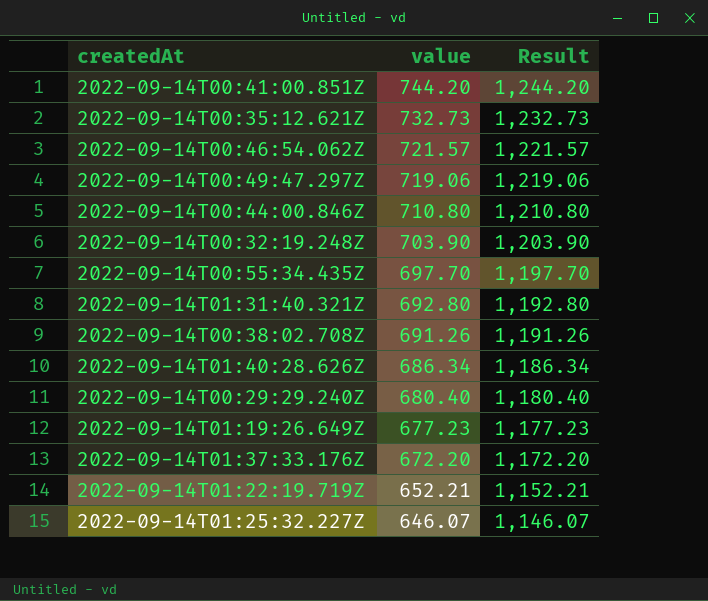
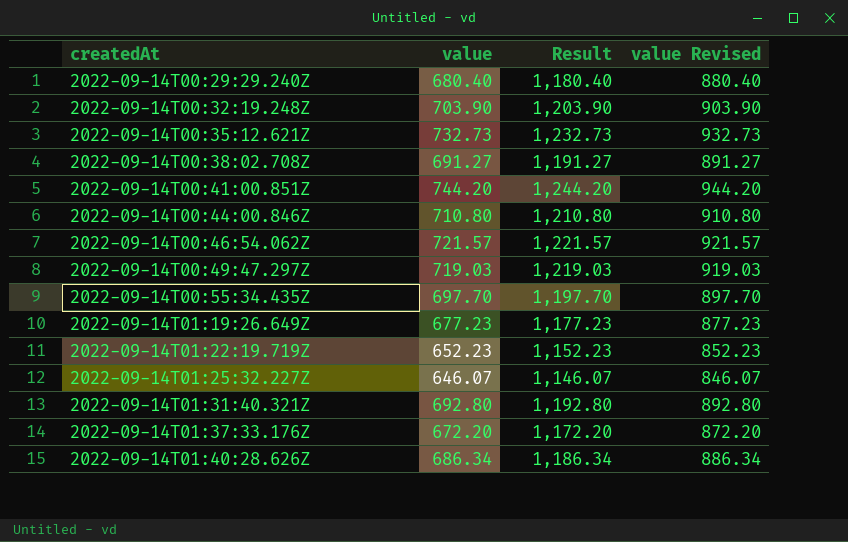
row order: value descending -> createdAt ascending
column value Revised | formula: none -> [value] + 200
2022-09-14T00:38:02.708Z | value: 691.26 -> 691.27
2022-09-14T00:38:02.708Z | Result: 1,191.26 -> 1,191.27
2022-09-14T00:49:47.297Z | value: 719.06 -> 719.03
2022-09-14T00:49:47.297Z | Result: 1,219.06 -> 1,219.03
2022-09-14T01:22:19.719Z | value: 652.21 -> 652.23
2022-09-14T01:22:19.719Z | Result: 1,152.21 -> 1,152.23

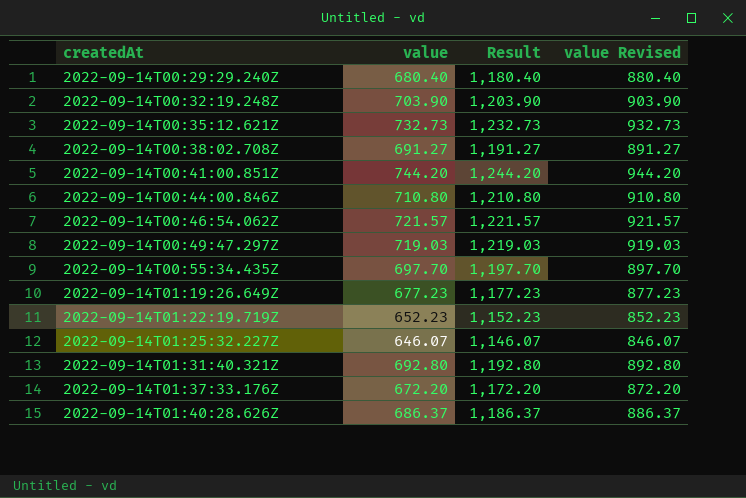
2022-09-14T01:40:28.626Z | value: 686.34 -> 686.37
2022-09-14T01:40:28.626Z | Result: 1,186.34 -> 1,186.37
2022-09-14T01:40:28.626Z | value Revised: 886.34 -> 886.37

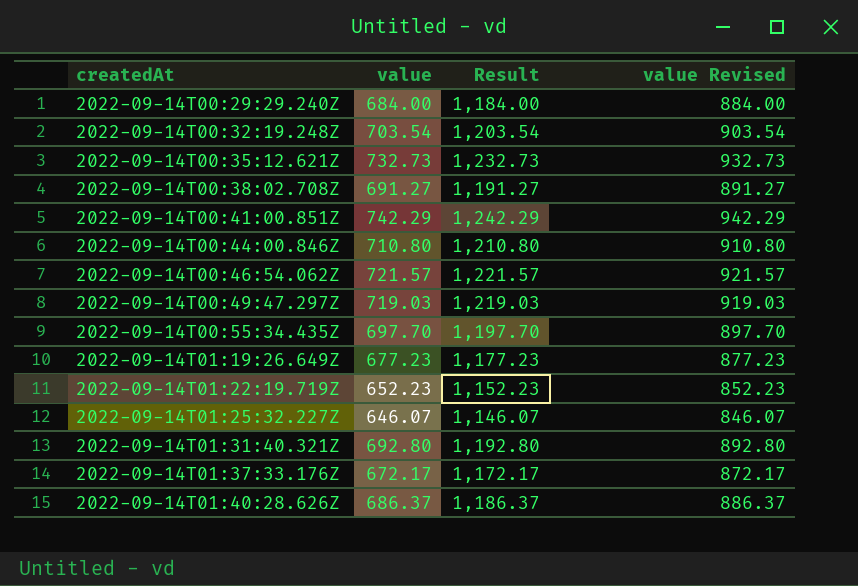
2022-09-14T00:29:29.240Z | value: 680.40 -> 684.00
2022-09-14T00:29:29.240Z | Result: 1,180.40 -> 1,184.00
2022-09-14T00:29:29.240Z | value Revised: 880.40 -> 884.00
2022-09-14T00:32:19.248Z | value: 703.90 -> 703.54
2022-09-14T00:32:19.248Z | Result: 1,203.90 -> 1,203.54
2022-09-14T00:32:19.248Z | value Revised: 903.90 -> 903.54
2022-09-14T00:41:00.851Z | value: 744.20 -> 742.29
2022-09-14T00:41:00.851Z | Result: 1,244.20 -> 1,242.29
2022-09-14T00:41:00.851Z | value Revised: 944.20 -> 942.29
2022-09-14T01:37:33.176Z | value: 672.20 -> 672.17
2022-09-14T01:37:33.176Z | Result: 1,172.20 -> 1,172.17
2022-09-14T01:37:33.176Z | value Revised: 872.20 -> 872.17

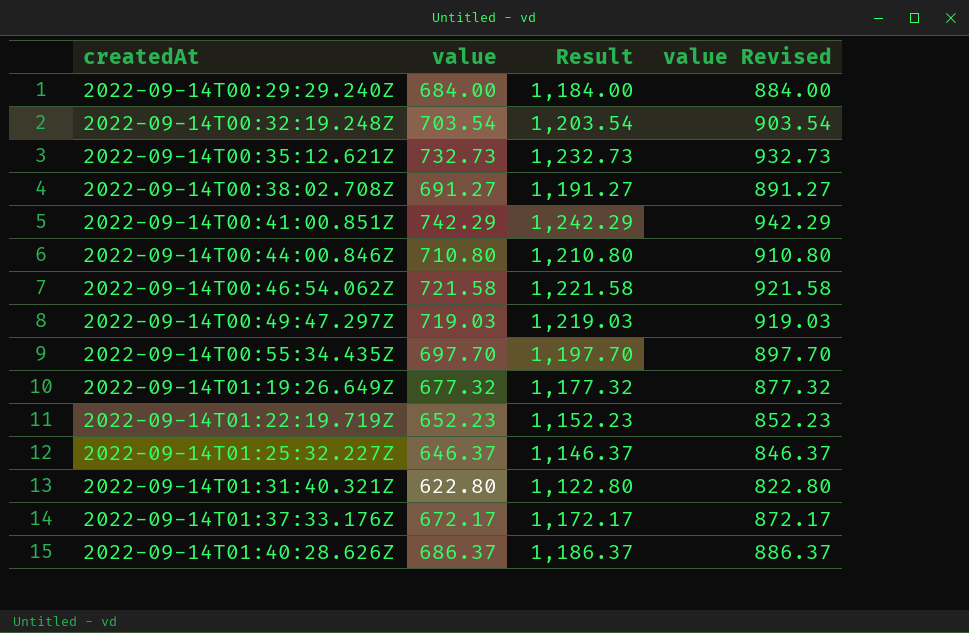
2022-09-14T00:46:54.062Z | value: 721.57 -> 721.58
2022-09-14T00:46:54.062Z | Result: 1,221.57 -> 1,221.58
2022-09-14T00:46:54.062Z | value Revised: 921.57 -> 921.58
2022-09-14T01:19:26.649Z | value: 677.23 -> 677.32
2022-09-14T01:19:26.649Z | Result: 1,177.23 -> 1,177.32
2022-09-14T01:19:26.649Z | value Revised: 877.23 -> 877.32
2022-09-14T01:25:32.227Z | value: 646.07 -> 646.37
2022-09-14T01:25:32.227Z | Result: 1,146.07 -> 1,146.37
2022-09-14T01:25:32.227Z | value Revised: 846.07 -> 846.37
2022-09-14T01:31:40.321Z | value: 692.80 -> 622.80
2022-09-14T01:31:40.321Z | Result: 1,192.80 -> 1,122.80
2022-09-14T01:31:40.321Z | value Revised: 892.80 -> 822.80

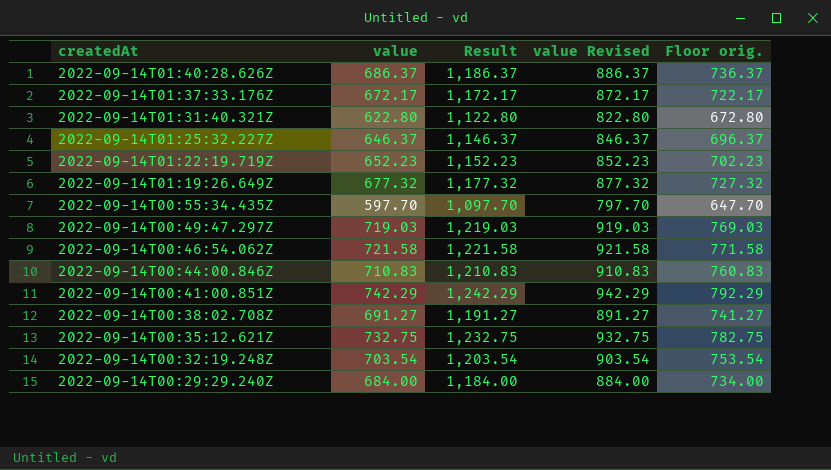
row order: createdAt ascending -> createdAt descending
column Floor orig. | formula: none -> [value] + 50
2022-09-14T00:55:34.435Z | value: 697.70 -> 597.70
2022-09-14T00:55:34.435Z | Result: 1,197.70 -> 1,097.70
2022-09-14T00:55:34.435Z | value Revised: 897.70 -> 797.70
2022-09-14T00:44:00.846Z | value: 710.80 -> 710.83
2022-09-14T00:44:00.846Z | Result: 1,210.80 -> 1,210.83
2022-09-14T00:44:00.846Z | value Revised: 910.80 -> 910.83
2022-09-14T00:35:12.621Z | value: 732.73 -> 732.75
2022-09-14T00:35:12.621Z | Result: 1,232.73 -> 1,232.75
2022-09-14T00:35:12.621Z | value Revised: 932.73 -> 932.75

